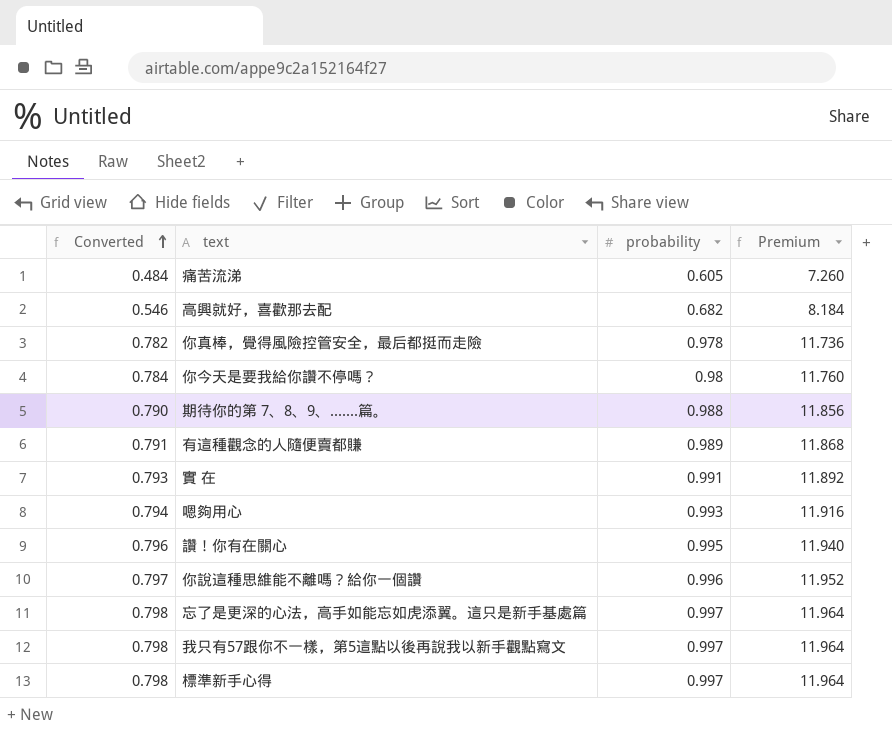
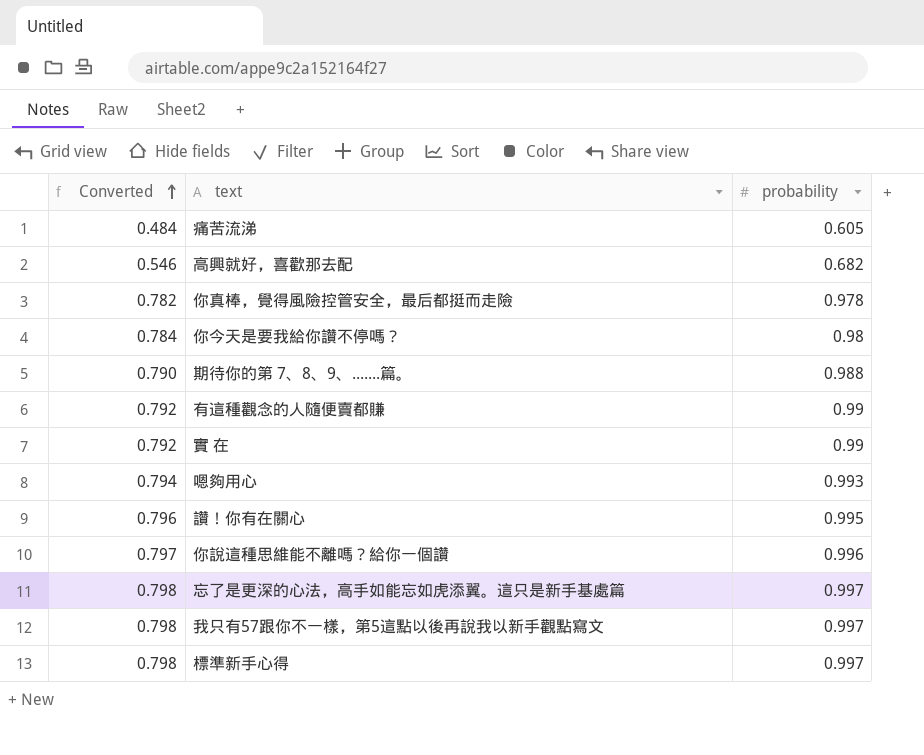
column Premium | formula: [probability] * 12 -> none
有這種觀念的人隨便賣都賺 | Converted: 0.791 -> 0.792
有這種觀念的人隨便賣都賺 | probability: 0.989 -> 0.99
實 在 | Converted: 0.793 -> 0.792
實 在 | probability: 0.991 -> 0.99

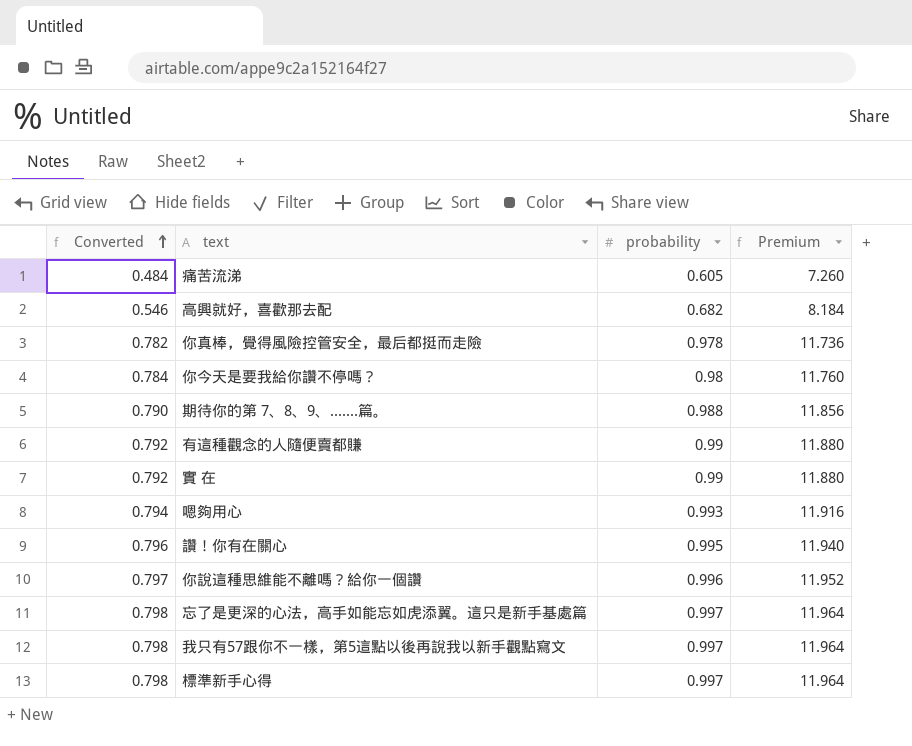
column Premium | formula: none -> [probability] * 12

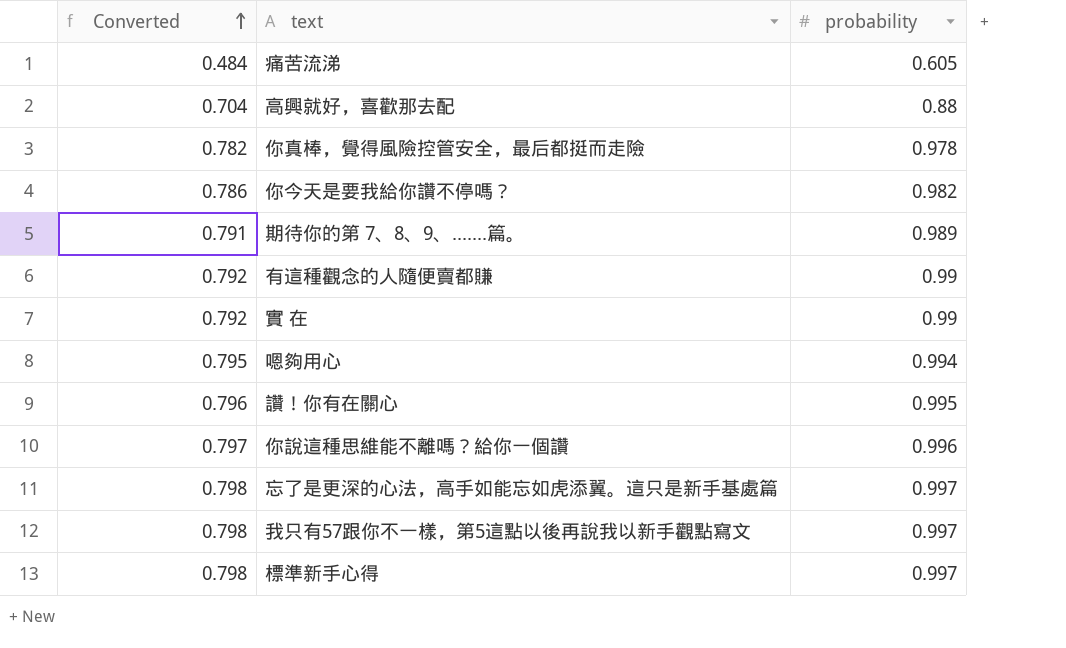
column Premium | formula: [probability] * 12 -> none
高興就好，喜歡那去配 | Converted: 0.546 -> 0.704
高興就好，喜歡那去配 | probability: 0.682 -> 0.88
你今天是要我給你讚不停嗎？ | Converted: 0.784 -> 0.786
你今天是要我給你讚不停嗎？ | probability: 0.98 -> 0.982
期待你的第 7、8、9、.......篇。 | Converted: 0.790 -> 0.791
期待你的第 7、8、9、.......篇。 | probability: 0.988 -> 0.989
嗯夠用心 | Converted: 0.794 -> 0.795
嗯夠用心 | probability: 0.993 -> 0.994

